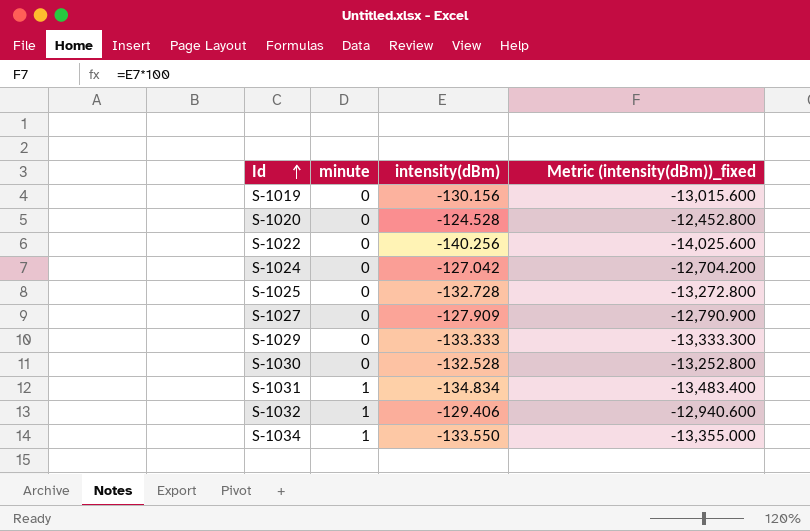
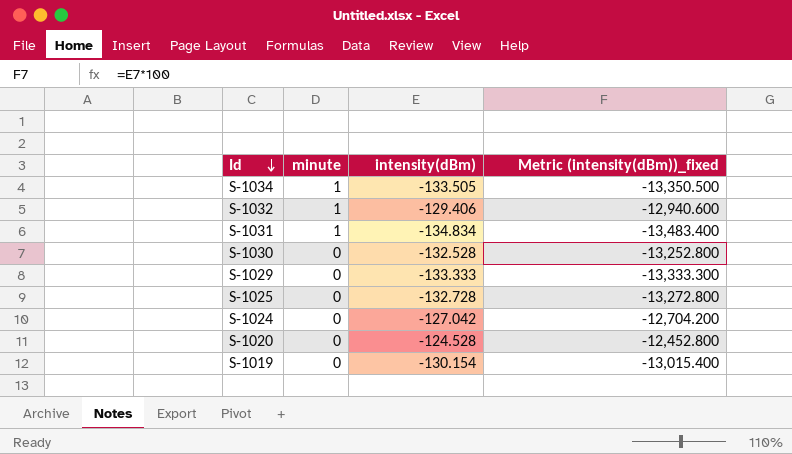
row order: Id ascending -> Id descending
row S-1022: 0 | -140.256 | -14,025.600 -> none
row S-1027: 0 | -127.909 | -12,790.900 -> none
S-1034 | intensity(dBm): -133.550 -> -133.505
S-1034 | Metric (intensity(dBm))_fixed: -13,355.000 -> -13,350.500
S-1019 | intensity(dBm): -130.156 -> -130.154
S-1019 | Metric (intensity(dBm))_fixed: -13,015.600 -> -13,015.400

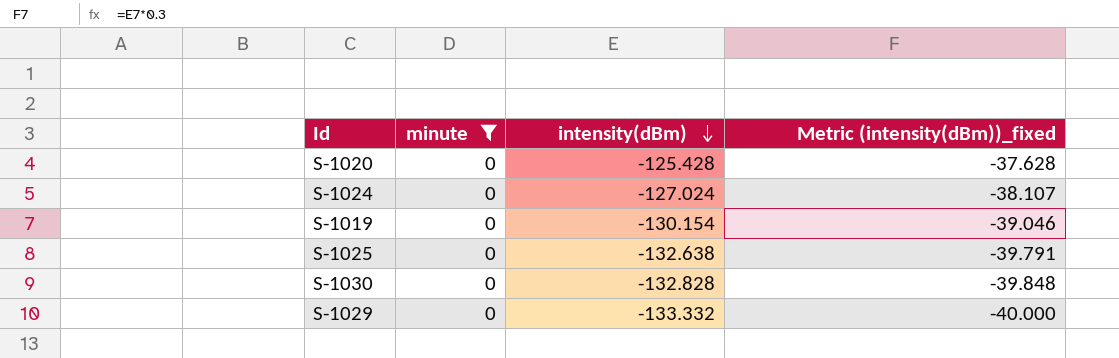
filter: none -> minute = 0
row order: Id descending -> intensity(dBm) descending
column Metric (intensity(dBm))_fixed | formula: [intensity(dBm)] * 100 -> [intensity(dBm)] * 0.3
S-1020 | intensity(dBm): -124.528 -> -125.428
S-1024 | intensity(dBm): -127.042 -> -127.024
S-1025 | intensity(dBm): -132.728 -> -132.638
S-1030 | intensity(dBm): -132.528 -> -132.828
S-1029 | intensity(dBm): -133.333 -> -133.332

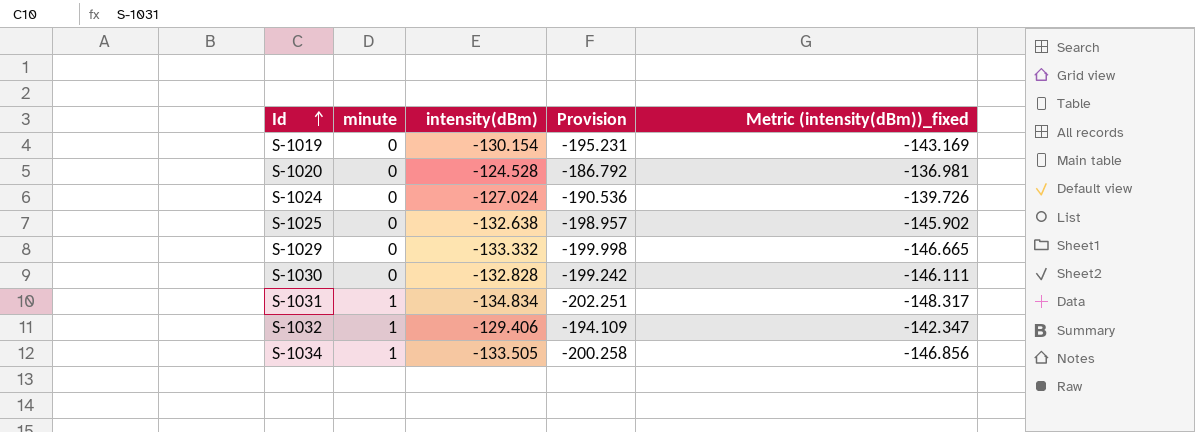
filter: minute = 0 -> none
row order: intensity(dBm) descending -> Id ascending
column Provision | formula: none -> [intensity(dBm)] * 1.5
column Metric (intensity(dBm))_fixed | formula: [intensity(dBm)] * 0.3 -> [intensity(dBm)] * 1.1
S-1020 | intensity(dBm): -125.428 -> -124.528

